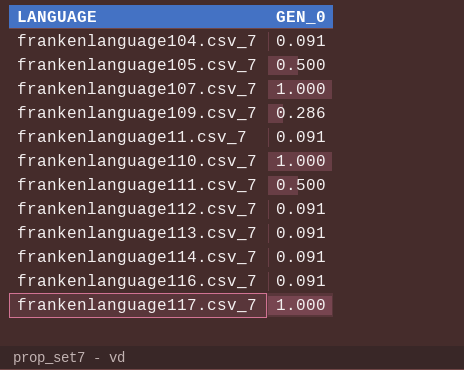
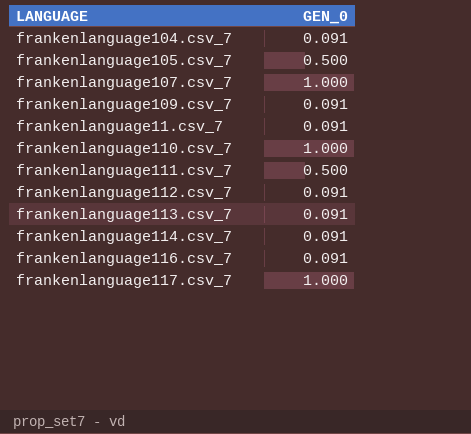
frankenlanguage109.csv_7 | GEN_0: 0.286 -> 0.091

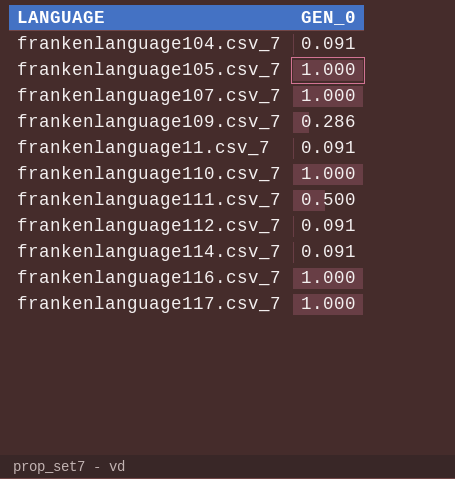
row frankenlanguage113.csv_7: 0.091 -> none
frankenlanguage105.csv_7 | GEN_0: 0.500 -> 1.000
frankenlanguage109.csv_7 | GEN_0: 0.091 -> 0.286
frankenlanguage116.csv_7 | GEN_0: 0.091 -> 1.000

